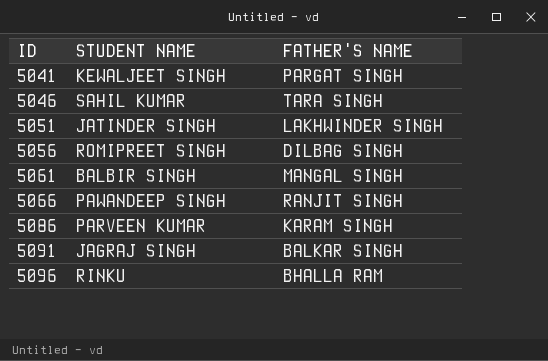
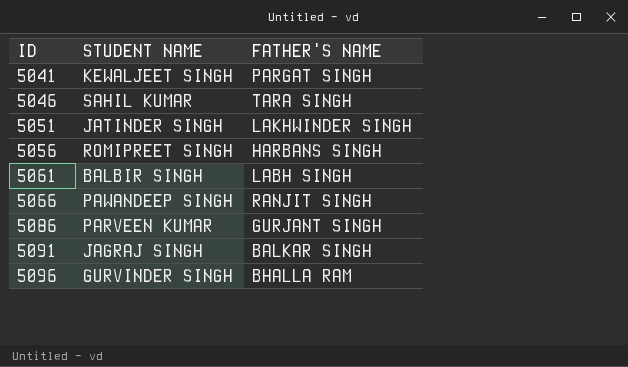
5056 | FATHER'S NAME: DILBAG SINGH -> HARBANS SINGH
5061 | FATHER'S NAME: MANGAL SINGH -> LABH SINGH
5086 | FATHER'S NAME: KARAM SINGH -> GURJANT SINGH
5096 | STUDENT NAME: RINKU -> GURVINDER SINGH

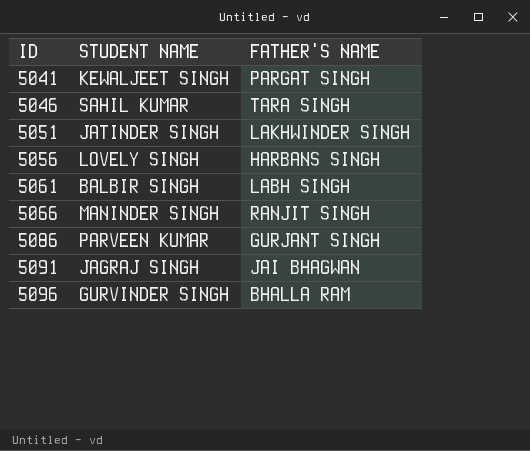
5056 | STUDENT NAME: ROMIPREET SINGH -> LOVELY SINGH
5066 | STUDENT NAME: PAWANDEEP SINGH -> MANINDER SINGH
5091 | FATHER'S NAME: BALKAR SINGH -> JAI BHAGWAN

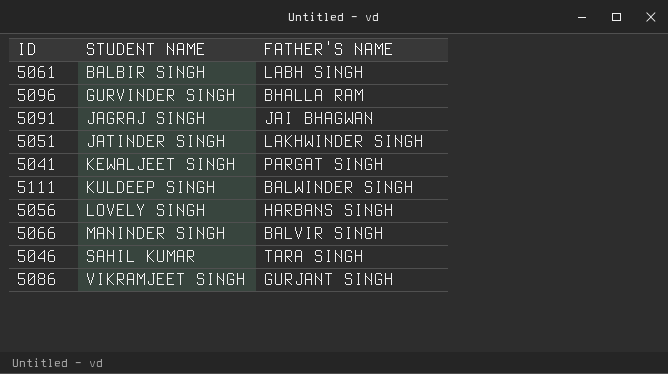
row order: ID ascending -> STUDENT NAME ascending
row 5111: none -> KULDEEP SINGH | BALWINDER SINGH
5066 | FATHER'S NAME: RANJIT SINGH -> BALVIR SINGH
5086 | STUDENT NAME: PARVEEN KUMAR -> VIKRAMJEET SINGH

